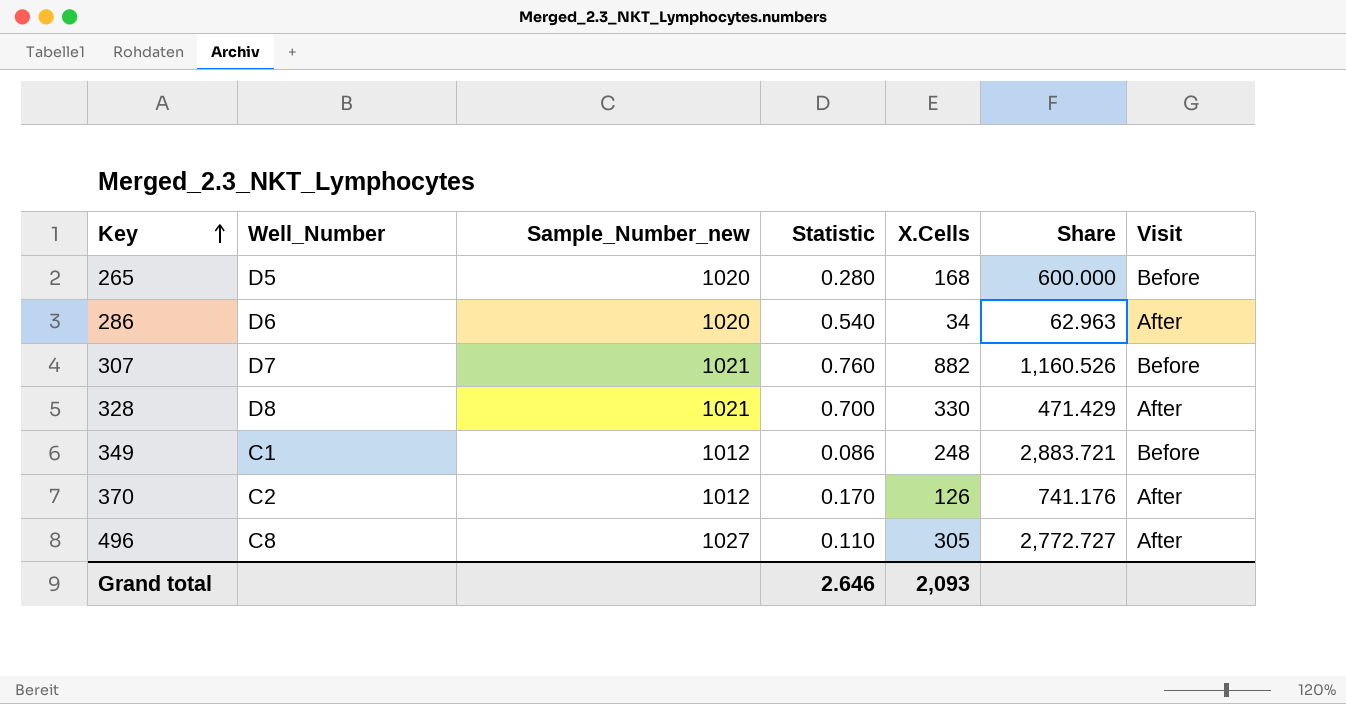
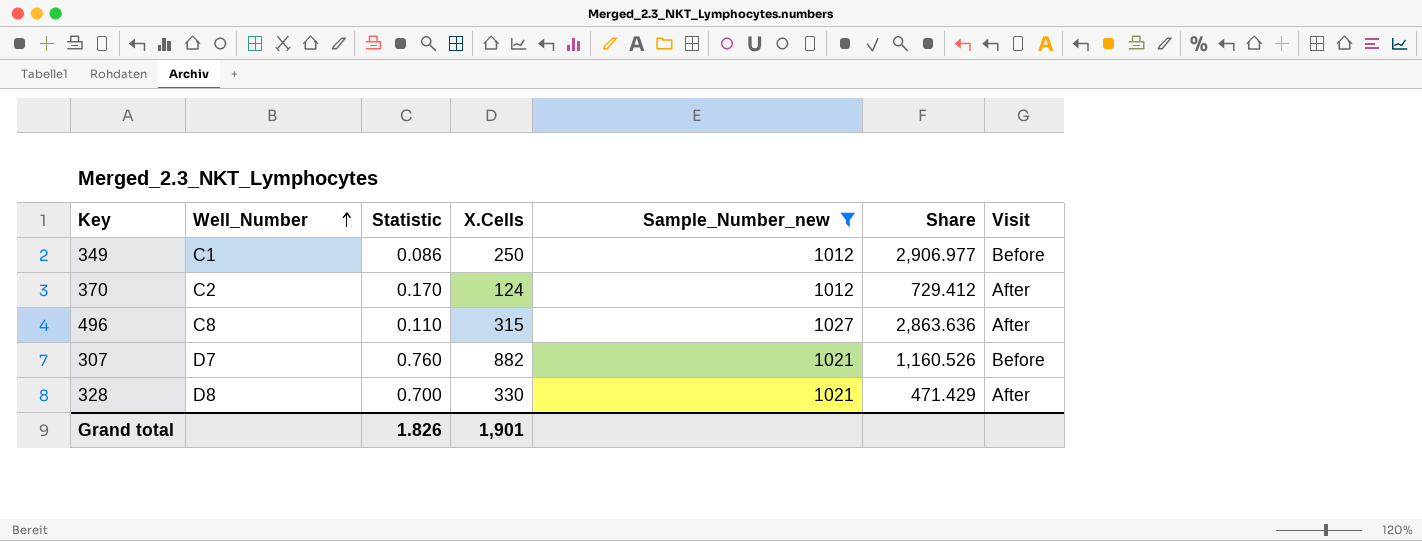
filter: none -> Sample_Number_new != 1020
row order: Key ascending -> Well_Number ascending
column Sample_Number_new | position: 3 -> 5
349 | X.Cells: 248 -> 250
349 | Share: 2,883.721 -> 2,906.977
370 | X.Cells: 126 -> 124
370 | Share: 741.176 -> 729.412
496 | X.Cells: 305 -> 315
496 | Share: 2,772.727 -> 2,863.636
Grand total | Statistic: 2.646 -> 1.826
Grand total | X.Cells: 2,093 -> 1,901

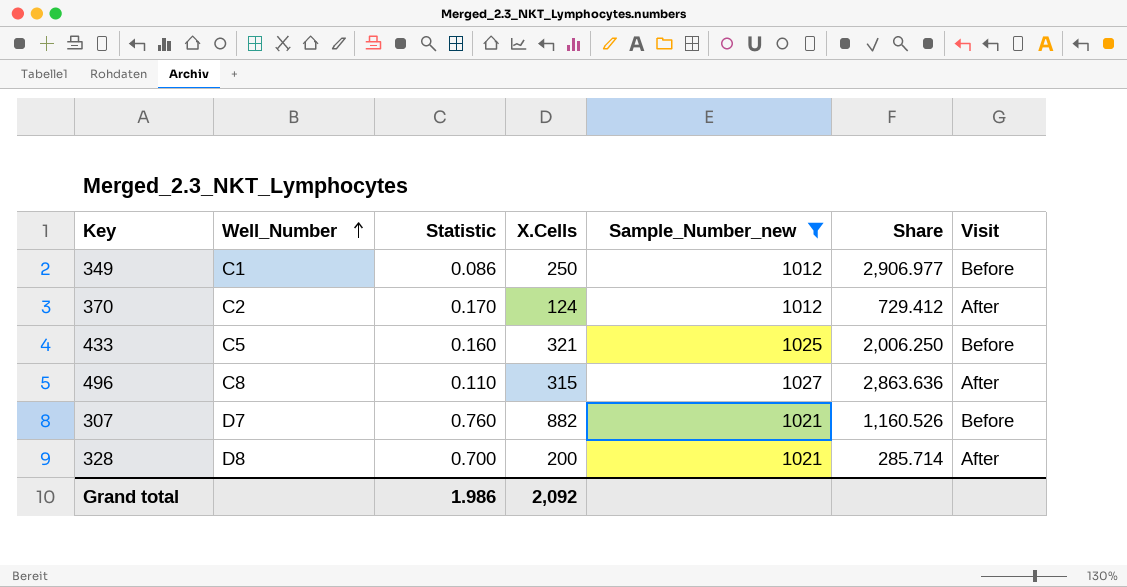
row 433: none -> C5 | 0.160 | 321 | 1025 | 2,006.250 | Before
328 | X.Cells: 330 -> 200
328 | Share: 471.429 -> 285.714
Grand total | Statistic: 1.826 -> 1.986
Grand total | X.Cells: 1,901 -> 2,092

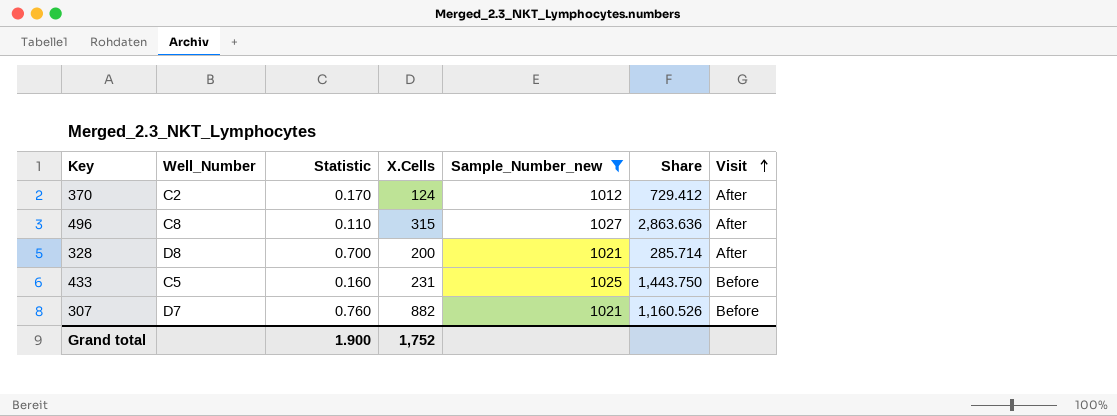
row order: Well_Number ascending -> Visit ascending
row 349: C1 | 0.086 | 250 | 1012 | 2,906.977 | Before -> none
433 | X.Cells: 321 -> 231
433 | Share: 2,006.250 -> 1,443.750
Grand total | Statistic: 1.986 -> 1.900
Grand total | X.Cells: 2,092 -> 1,752

